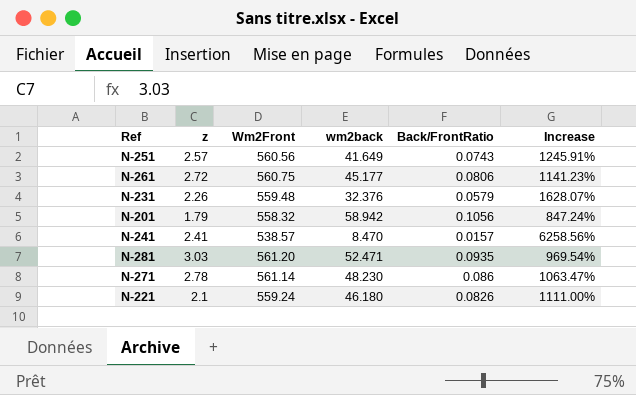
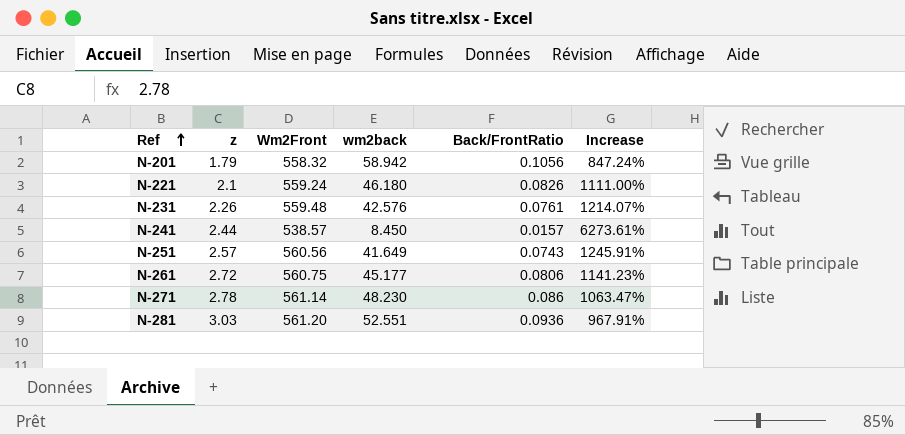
row order: none -> Ref ascending
N-231 | wm2back: 32.376 -> 42.576
N-231 | Back/FrontRatio: 0.0579 -> 0.0761
N-231 | Increase: 1628.07% -> 1214.07%
N-241 | z: 2.41 -> 2.44
N-241 | wm2back: 8.470 -> 8.450
N-241 | Increase: 6258.56% -> 6273.61%
N-281 | wm2back: 52.471 -> 52.551
N-281 | Back/FrontRatio: 0.0935 -> 0.0936
N-281 | Increase: 969.54% -> 967.91%

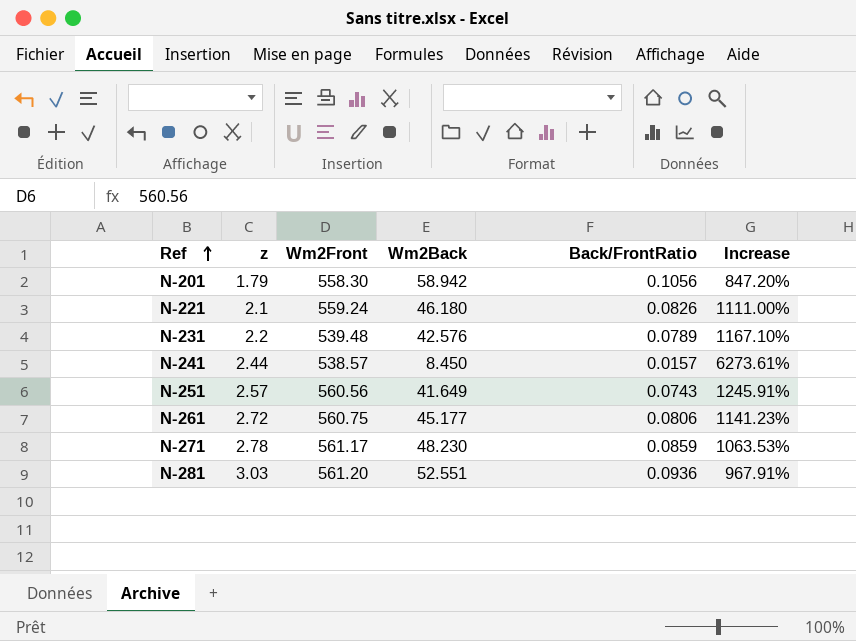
column name: wm2back -> Wm2Back
N-201 | Wm2Front: 558.32 -> 558.30
N-201 | Increase: 847.24% -> 847.20%
N-231 | z: 2.26 -> 2.2
N-231 | Wm2Front: 559.48 -> 539.48
N-231 | Back/FrontRatio: 0.0761 -> 0.0789
N-231 | Increase: 1214.07% -> 1167.10%
N-271 | Wm2Front: 561.14 -> 561.17
N-271 | Back/FrontRatio: 0.086 -> 0.0859
N-271 | Increase: 1063.47% -> 1063.53%

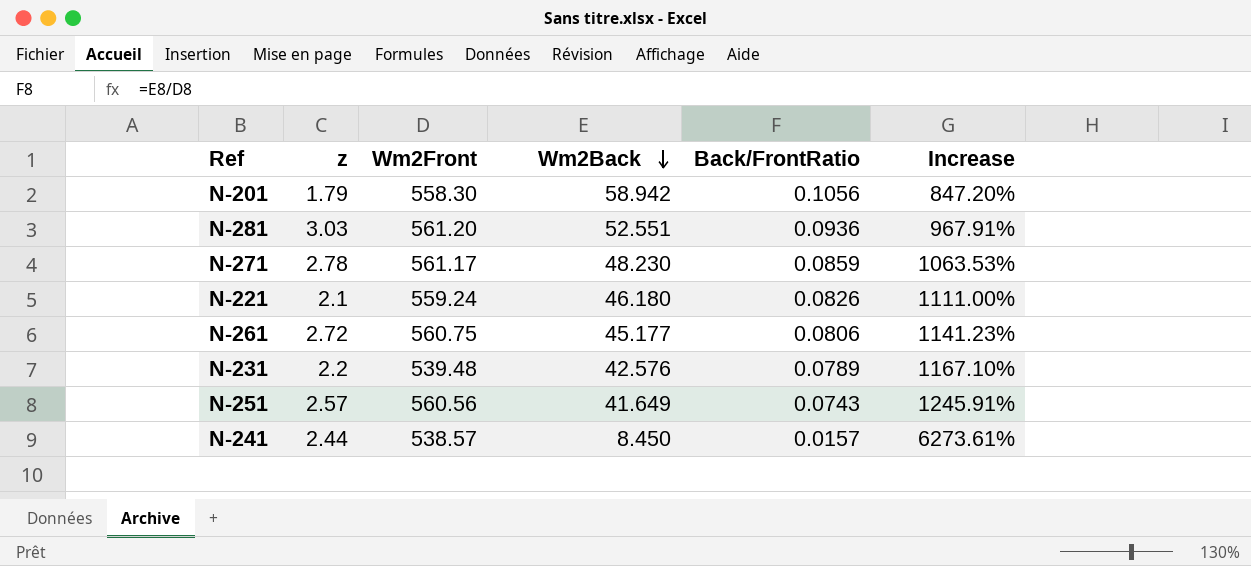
row order: Ref ascending -> Wm2Back descending

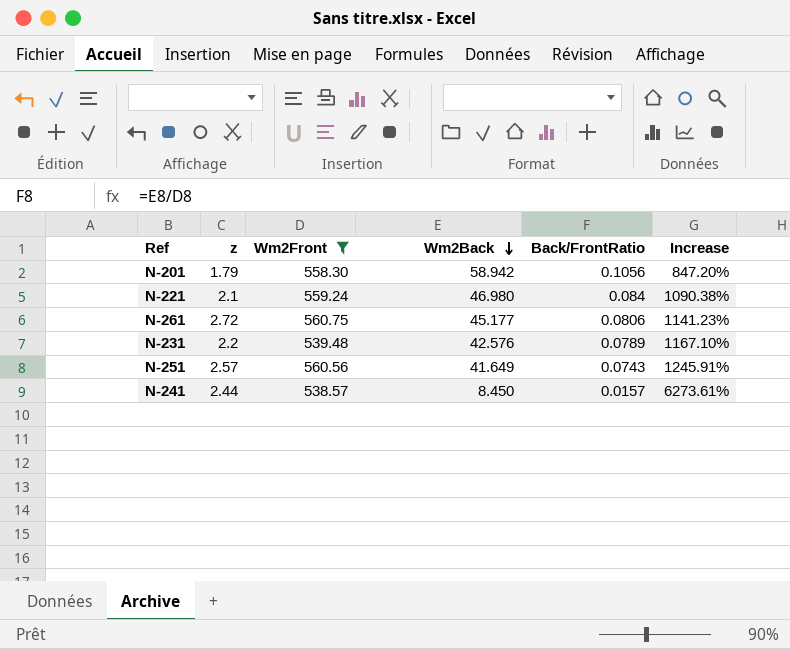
filter: none -> Wm2Front <= 560.75
N-221 | Wm2Back: 46.180 -> 46.980
N-221 | Back/FrontRatio: 0.0826 -> 0.084
N-221 | Increase: 1111.00% -> 1090.38%

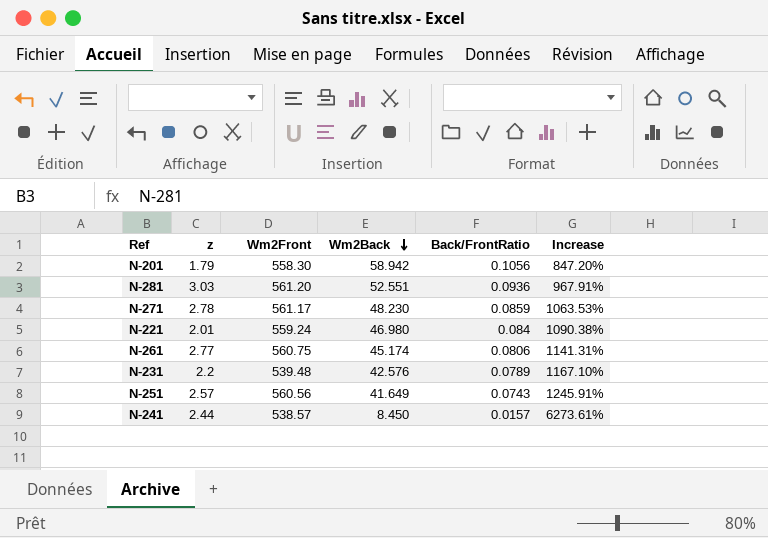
filter: Wm2Front <= 560.75 -> none
N-221 | z: 2.1 -> 2.01
N-261 | z: 2.72 -> 2.77
N-261 | Wm2Back: 45.177 -> 45.174
N-261 | Increase: 1141.23% -> 1141.31%

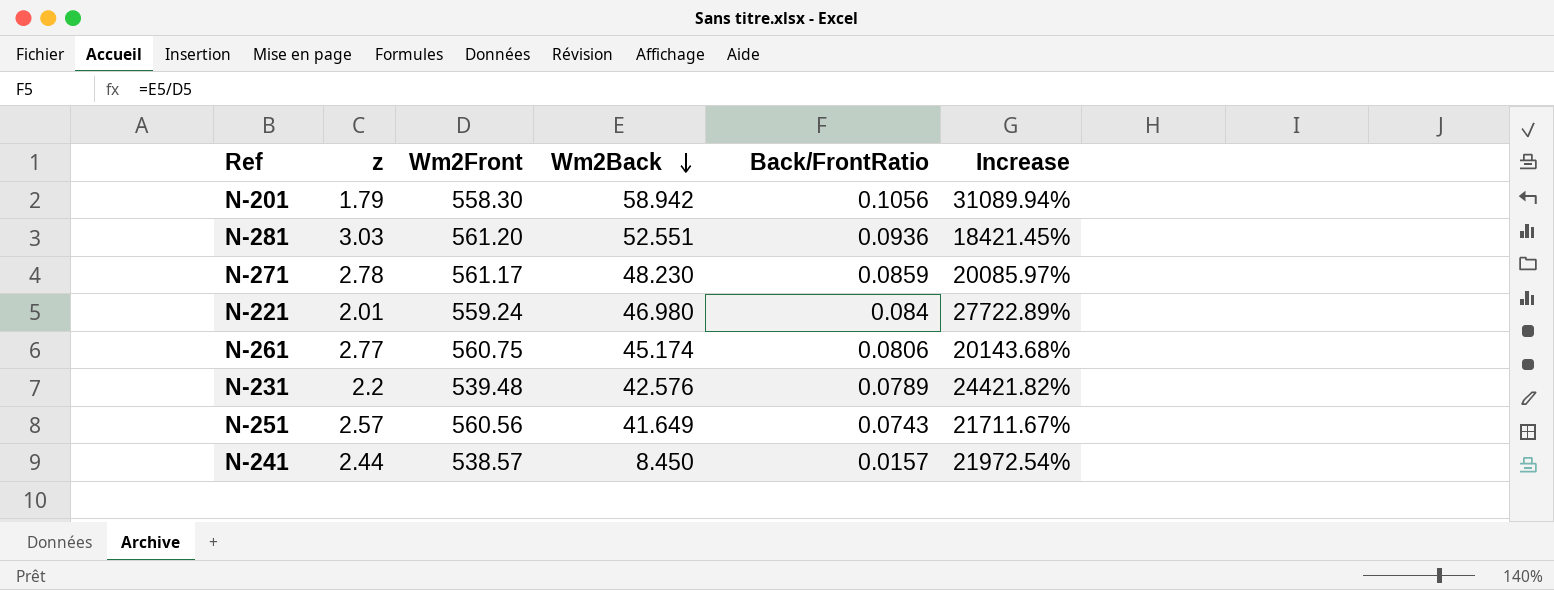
column Increase | formula: ([Wm2Front] - [Wm2Back]) / [Wm2Back] -> ([Wm2Front] - [z]) / [z]

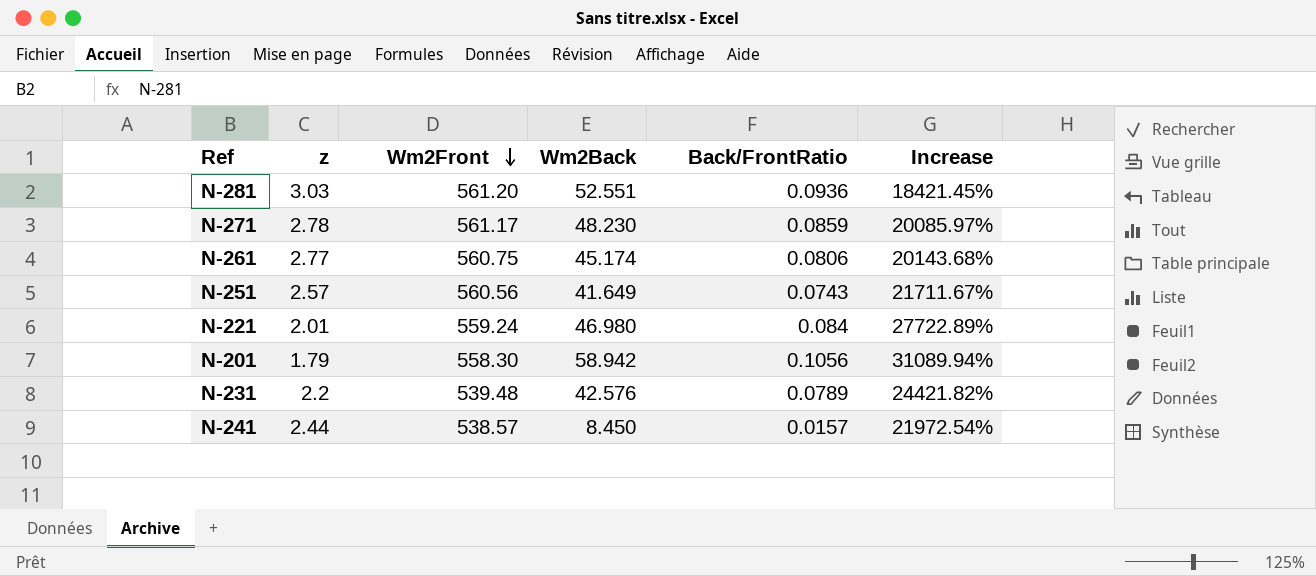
row order: Wm2Back descending -> Wm2Front descending

